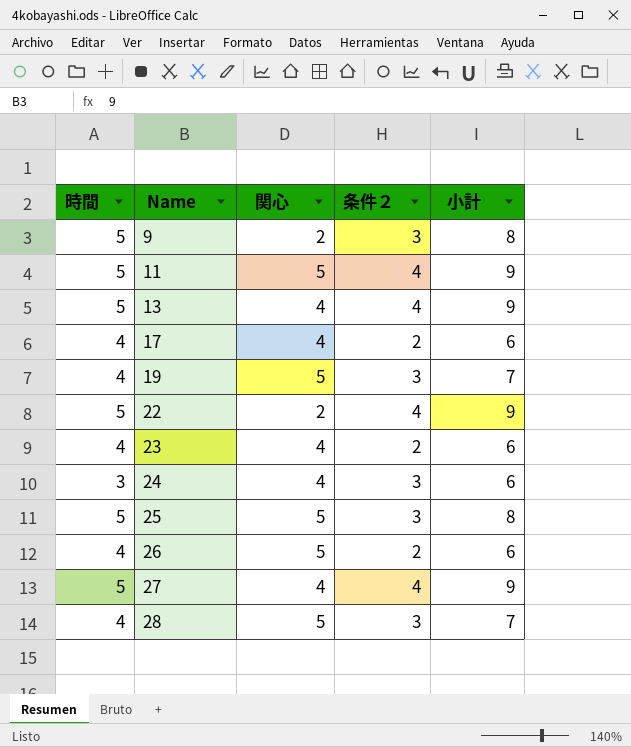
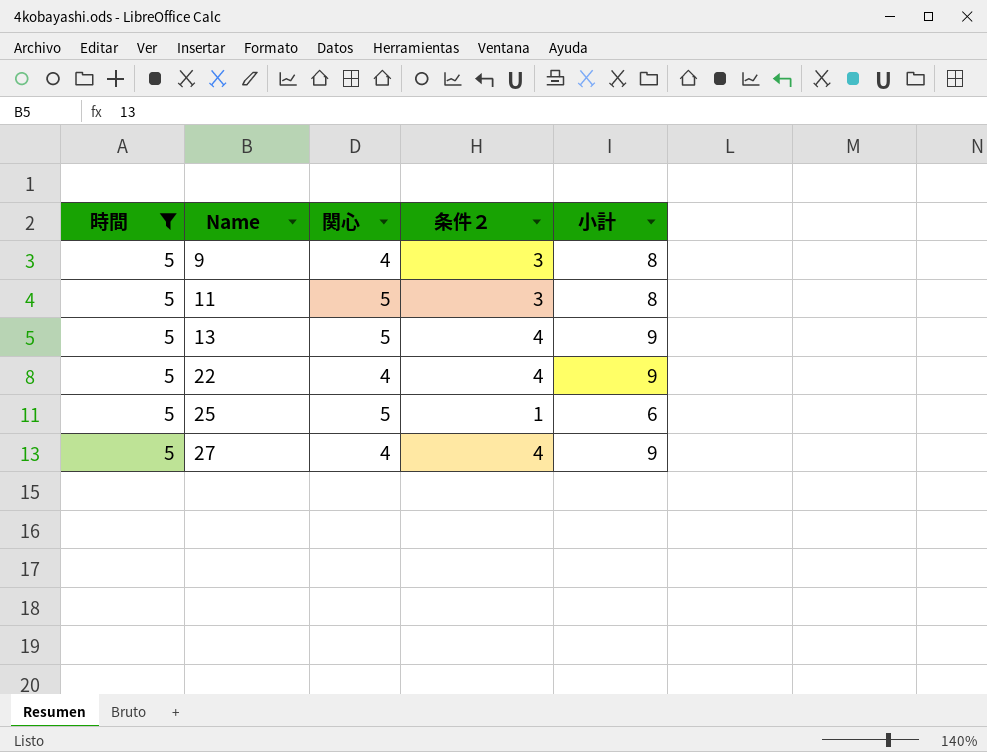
filter: none -> 時間 = 5
9 | 関心: 2 -> 4
11 | 条件２: 4 -> 3
11 | 小計: 9 -> 8
13 | 関心: 4 -> 5
22 | 関心: 2 -> 4
25 | 条件２: 3 -> 1
25 | 小計: 8 -> 6

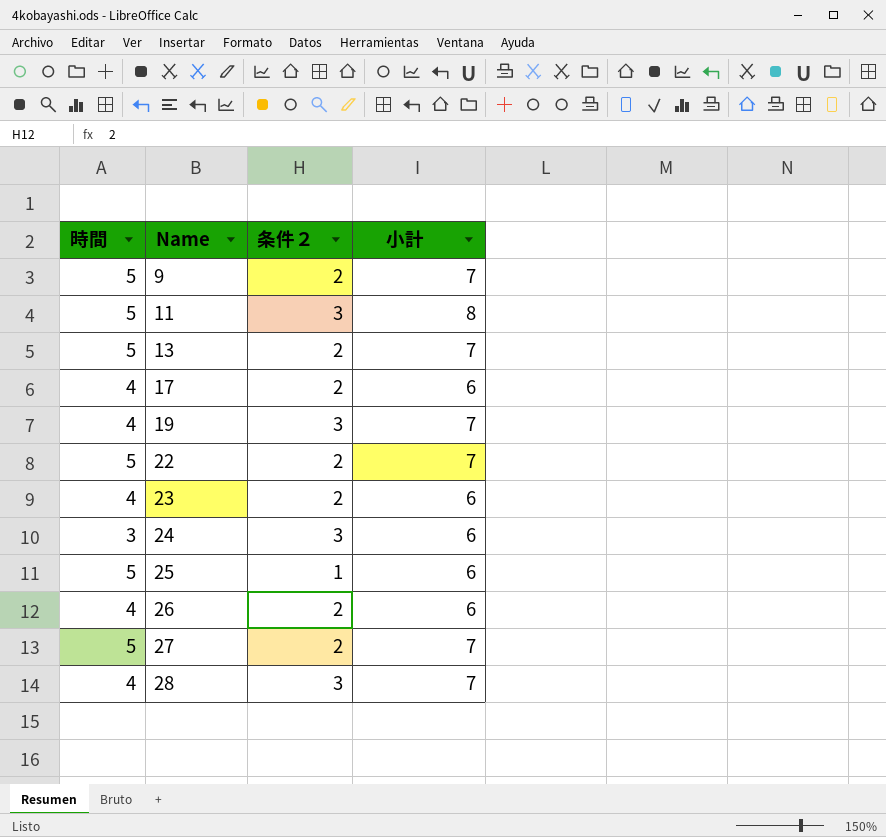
filter: 時間 = 5 -> none
column 関心 | position: 3 -> none
9 | 条件２: 3 -> 2
9 | 小計: 8 -> 7
13 | 条件２: 4 -> 2
13 | 小計: 9 -> 7
22 | 条件２: 4 -> 2
22 | 小計: 9 -> 7
27 | 条件２: 4 -> 2
27 | 小計: 9 -> 7

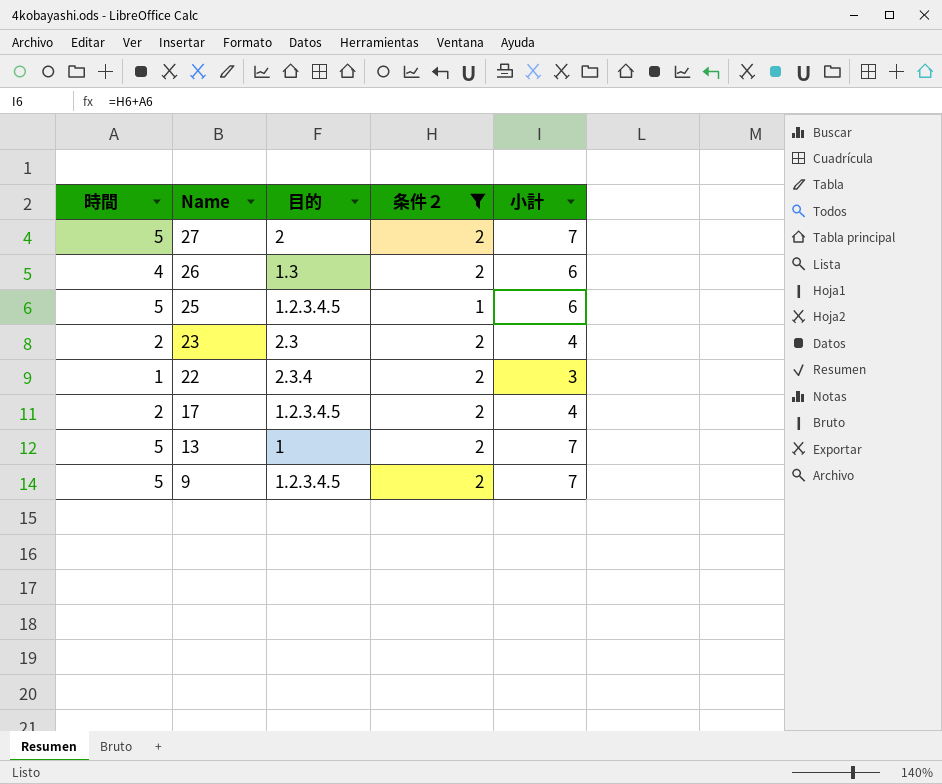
filter: none -> 条件２ != 3
row order: Name ascending -> Name descending
column 目的 | position: none -> 3
23 | 時間: 4 -> 2
23 | 小計: 6 -> 4
22 | 時間: 5 -> 1
22 | 小計: 7 -> 3
17 | 時間: 4 -> 2
17 | 小計: 6 -> 4

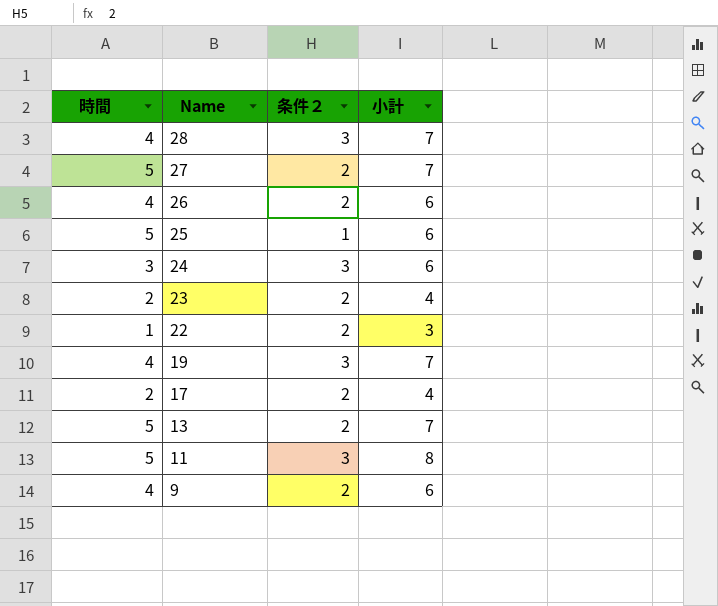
filter: 条件２ != 3 -> none
column 目的 | position: 3 -> none
9 | 時間: 5 -> 4
9 | 小計: 7 -> 6

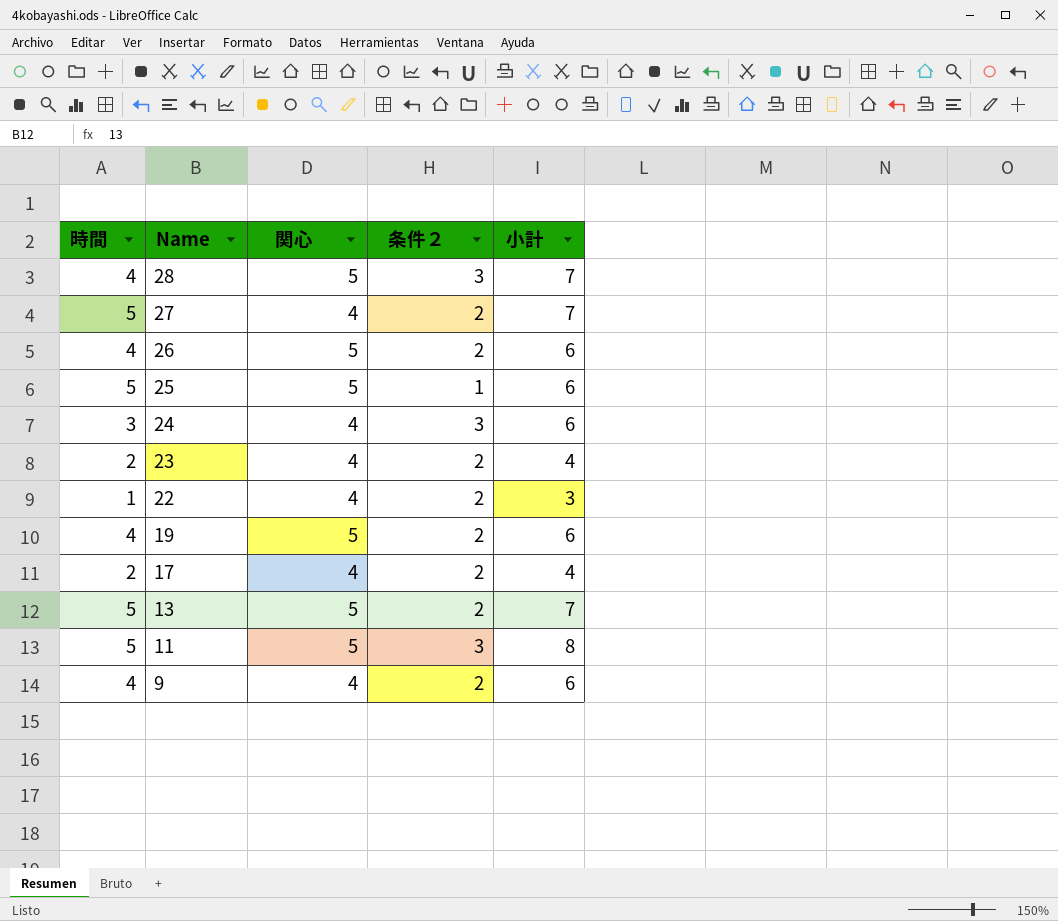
column 関心 | position: none -> 3
19 | 条件２: 3 -> 2
19 | 小計: 7 -> 6

